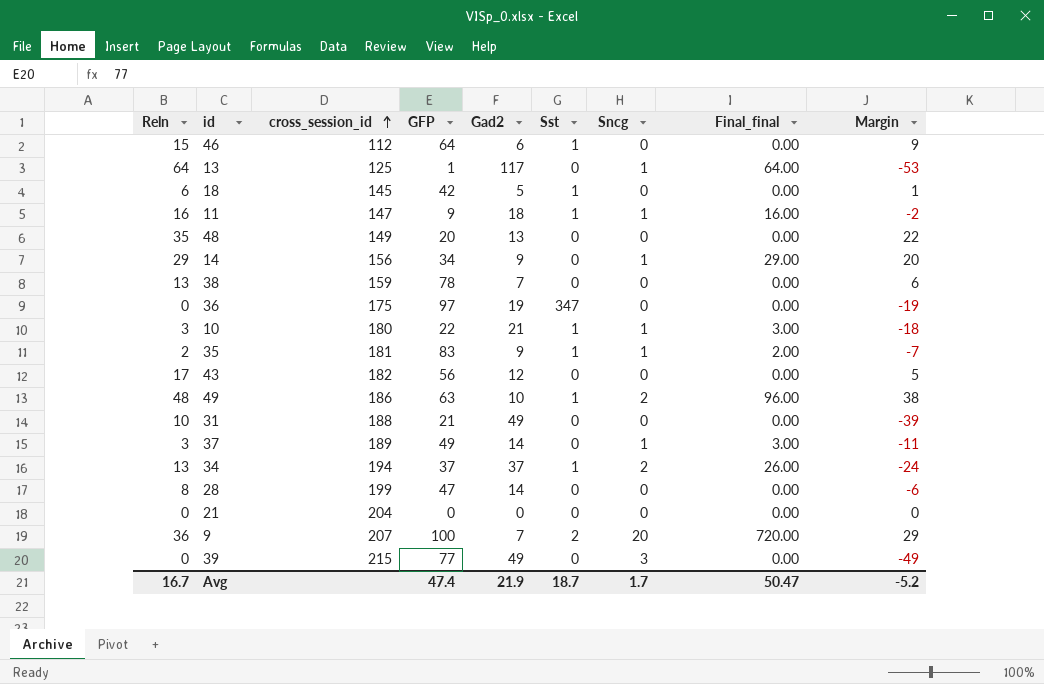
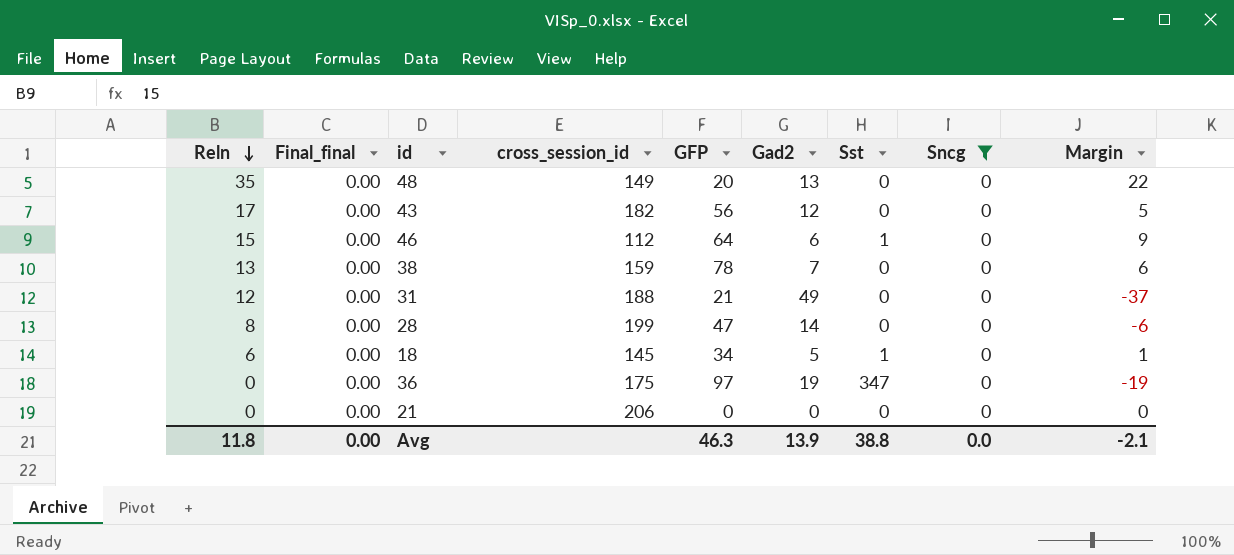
filter: none -> Sncg = 0
row order: cross_session_id ascending -> Reln descending
column Final_final | position: 8 -> 2
31 | Reln: 10 -> 12
31 | Margin: -39 -> -37
18 | GFP: 42 -> 34
21 | cross_session_id: 204 -> 206
Avg | Reln: 16.7 -> 11.8
Avg | Final_final: 50.47 -> 0.00
Avg | GFP: 47.4 -> 46.3
Avg | Gad2: 21.9 -> 13.9
Avg | Sst: 18.7 -> 38.8
Avg | Sncg: 1.7 -> 0.0
Avg | Margin: -5.2 -> -2.1

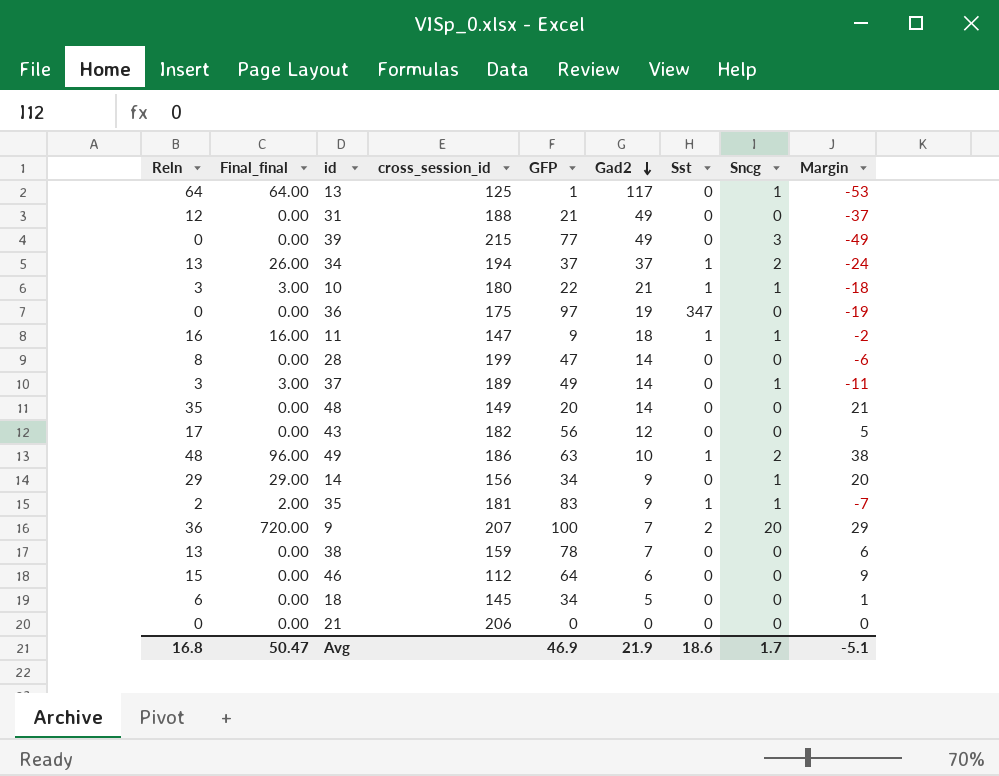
filter: Sncg = 0 -> none
row order: Reln descending -> Gad2 descending
48 | Gad2: 13 -> 14
48 | Margin: 22 -> 21
46 | Sst: 1 -> 0
18 | Sst: 1 -> 0
Avg | Reln: 11.8 -> 16.8
Avg | Final_final: 0.00 -> 50.47
Avg | GFP: 46.3 -> 46.9
Avg | Gad2: 13.9 -> 21.9
Avg | Sst: 38.8 -> 18.6
Avg | Sncg: 0.0 -> 1.7
Avg | Margin: -2.1 -> -5.1

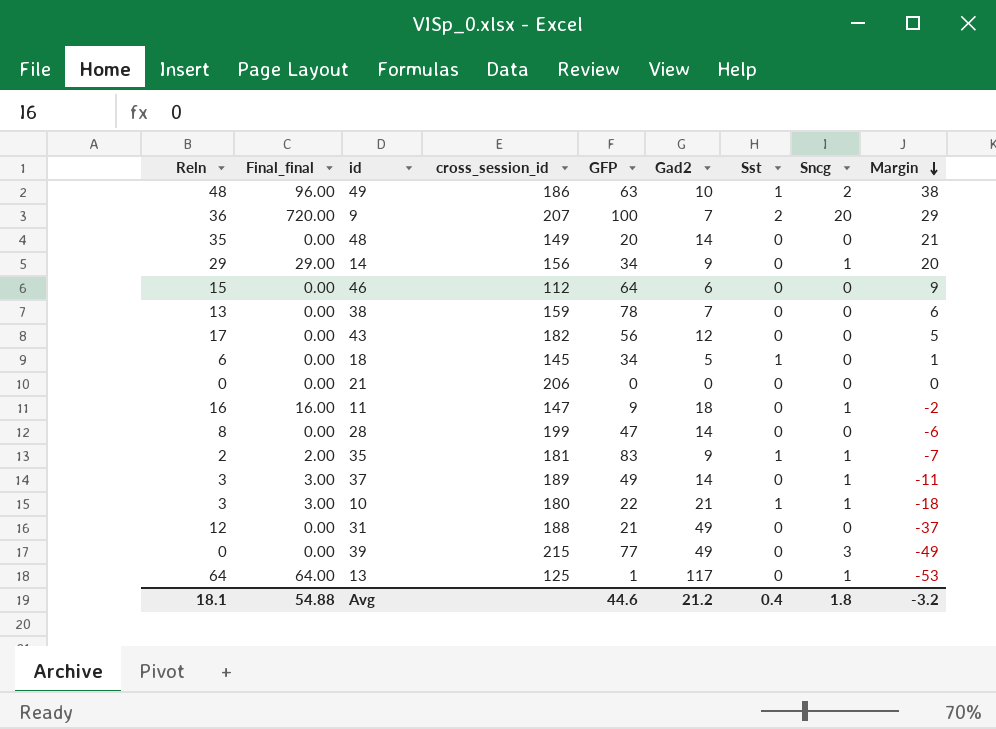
row order: Gad2 descending -> Margin descending
row 34: 13 | 26.00 | 194 | 37 | 37 | 1 | 2 | -24 -> none
row 36: 0 | 0.00 | 175 | 97 | 19 | 347 | 0 | -19 -> none
18 | Sst: 0 -> 1
11 | Sst: 1 -> 0
Avg | Reln: 16.8 -> 18.1
Avg | Final_final: 50.47 -> 54.88
Avg | GFP: 46.9 -> 44.6
Avg | Gad2: 21.9 -> 21.2
Avg | Sst: 18.6 -> 0.4
Avg | Sncg: 1.7 -> 1.8
Avg | Margin: -5.1 -> -3.2

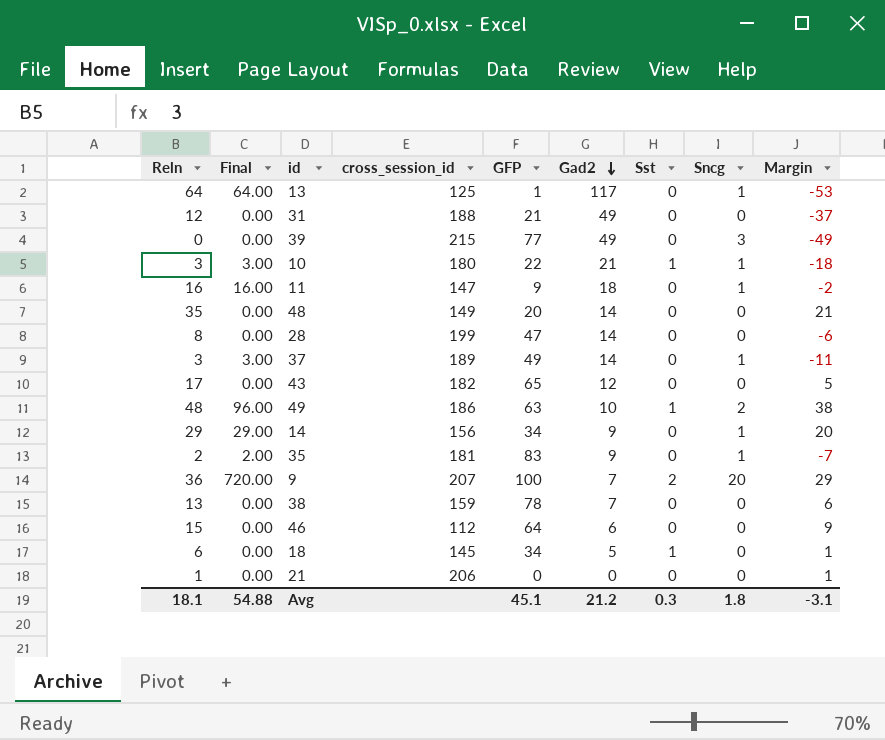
row order: Margin descending -> Gad2 descending
column name: Final_final -> Final
43 | GFP: 56 -> 65
35 | Sst: 1 -> 0
21 | Reln: 0 -> 1
21 | Margin: 0 -> 1
Avg | GFP: 44.6 -> 45.1
Avg | Sst: 0.4 -> 0.3
Avg | Margin: -3.2 -> -3.1

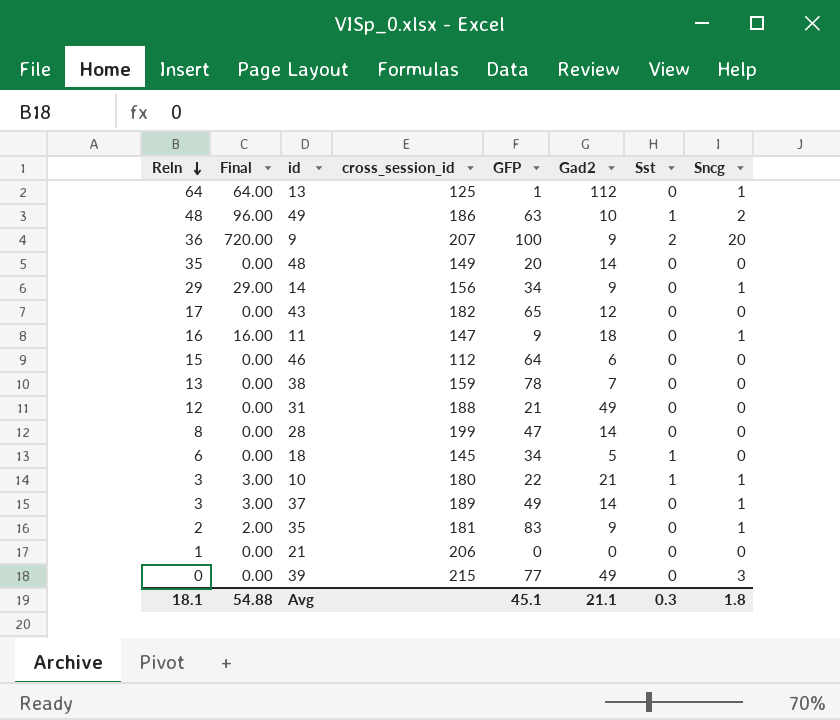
row order: Gad2 descending -> Reln descending
column Margin | formula: [Reln] - [Gad2] -> none
13 | Gad2: 117 -> 112
9 | Gad2: 7 -> 9
Avg | Gad2: 21.2 -> 21.1

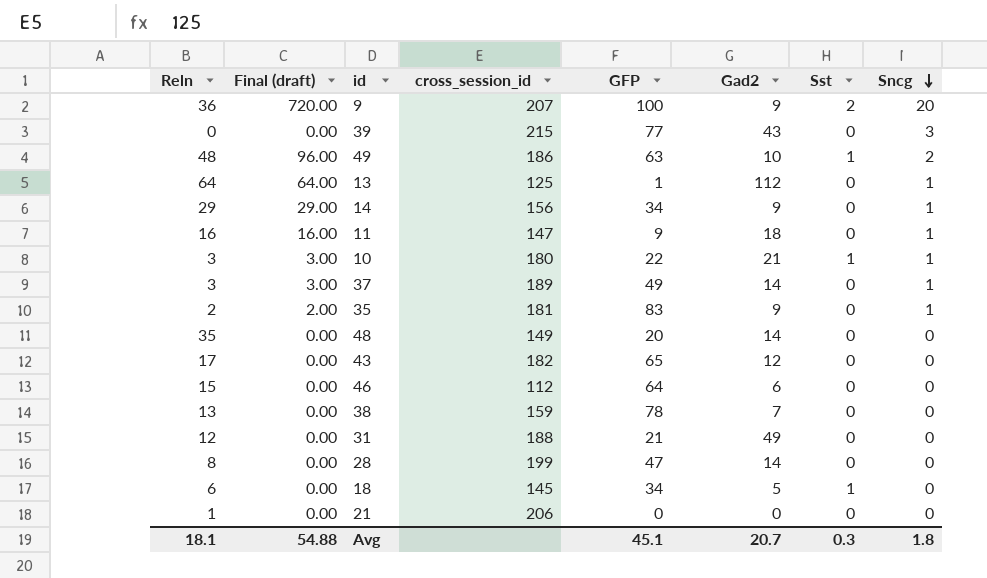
row order: Reln descending -> Sncg descending
column name: Final -> Final (draft)
39 | Gad2: 49 -> 43
Avg | Gad2: 21.1 -> 20.7

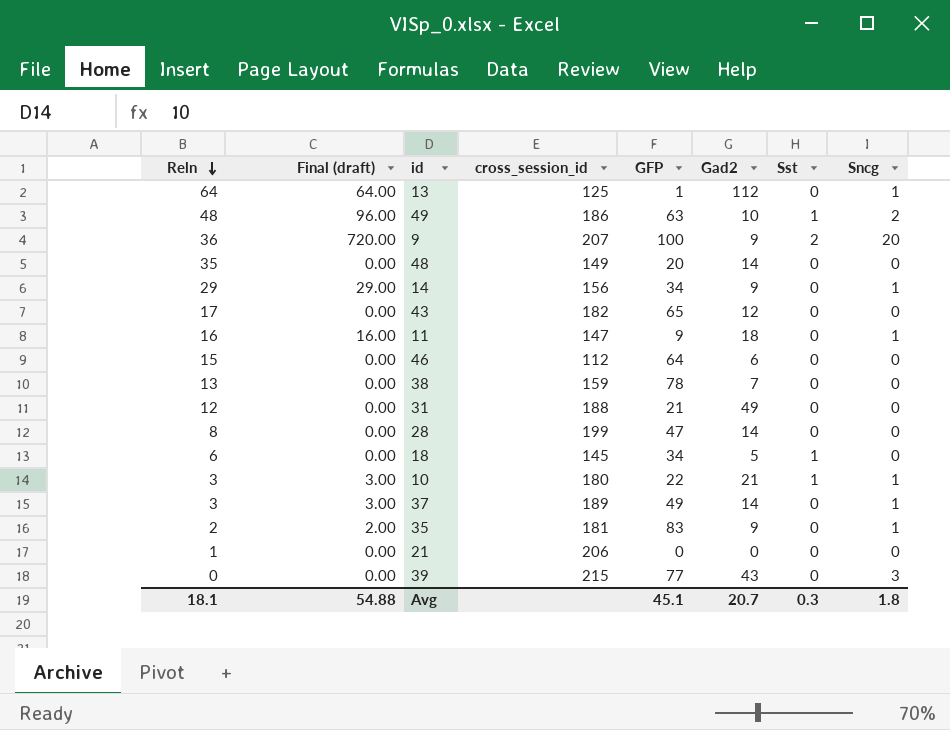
row order: Sncg descending -> Reln descending

